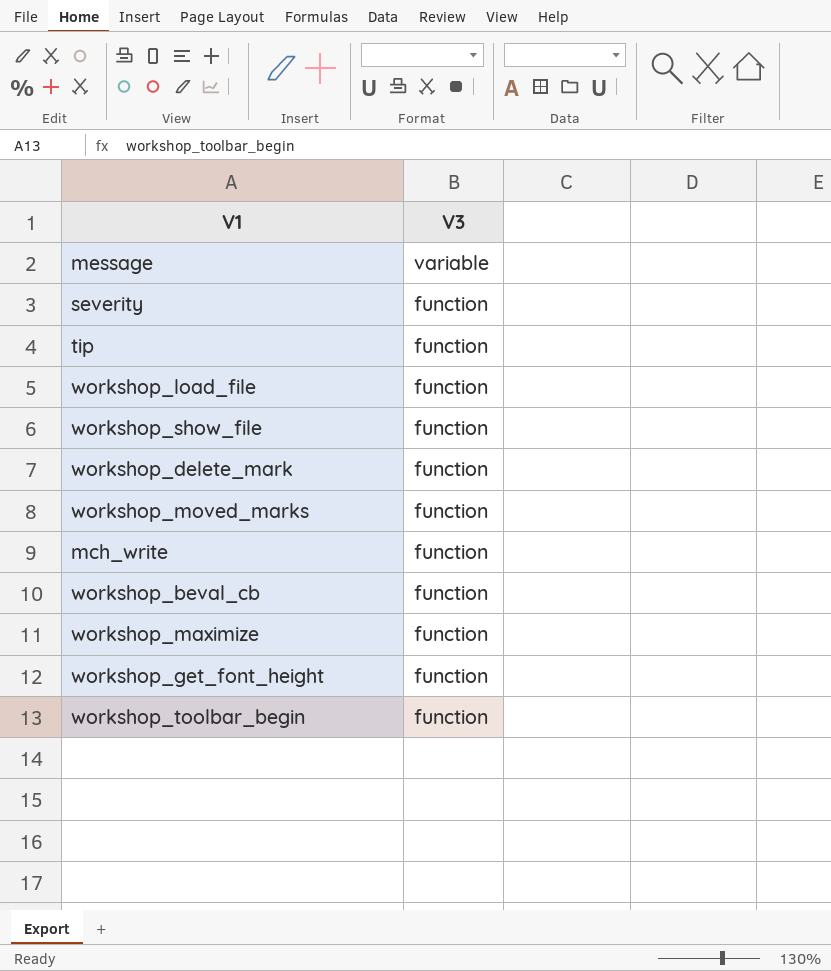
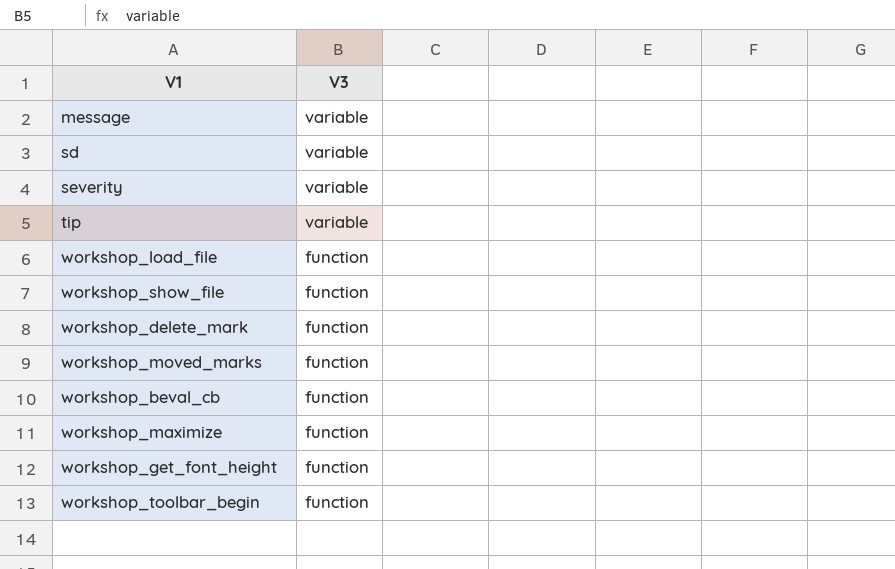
row mch_write: function -> none
row sd: none -> variable
severity | V3: function -> variable
tip | V3: function -> variable

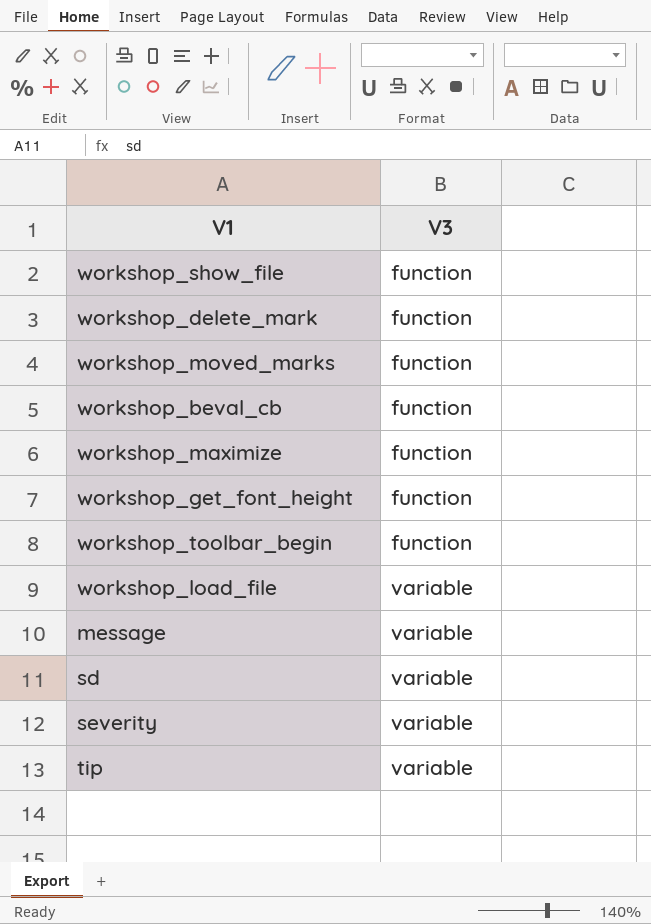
row order: V3 descending -> V3 ascending
workshop_load_file | V3: function -> variable

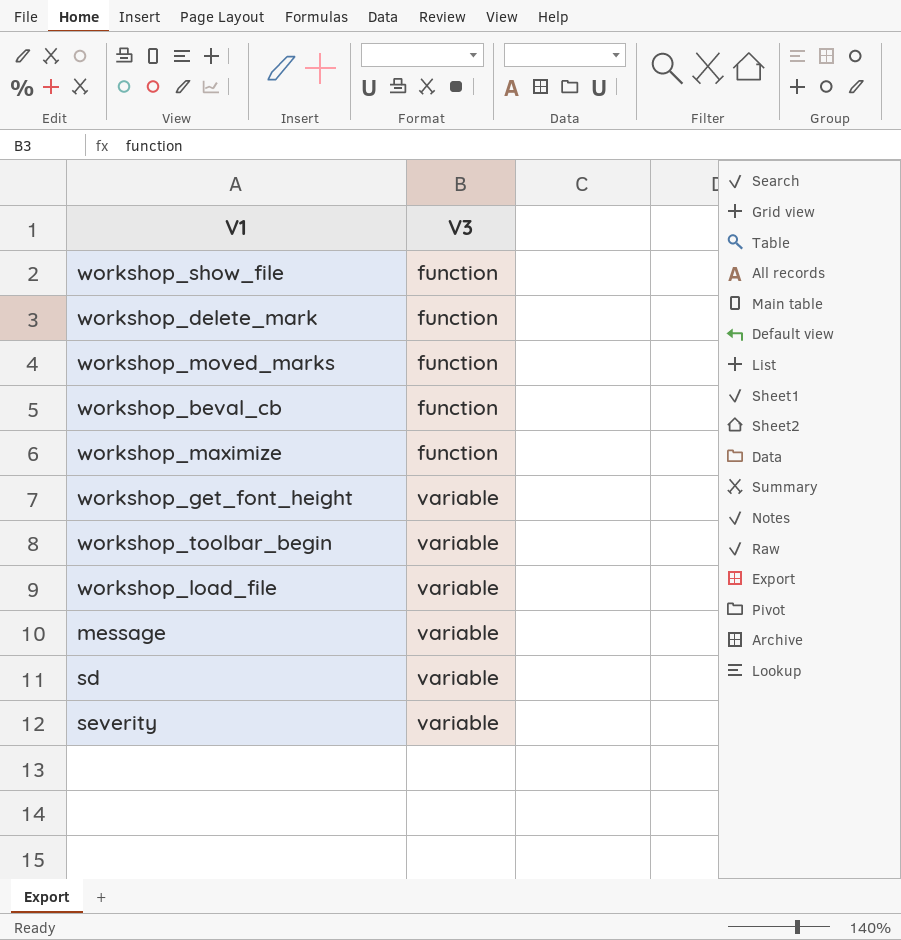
row tip: variable -> none
workshop_get_font_height | V3: function -> variable
workshop_toolbar_begin | V3: function -> variable

